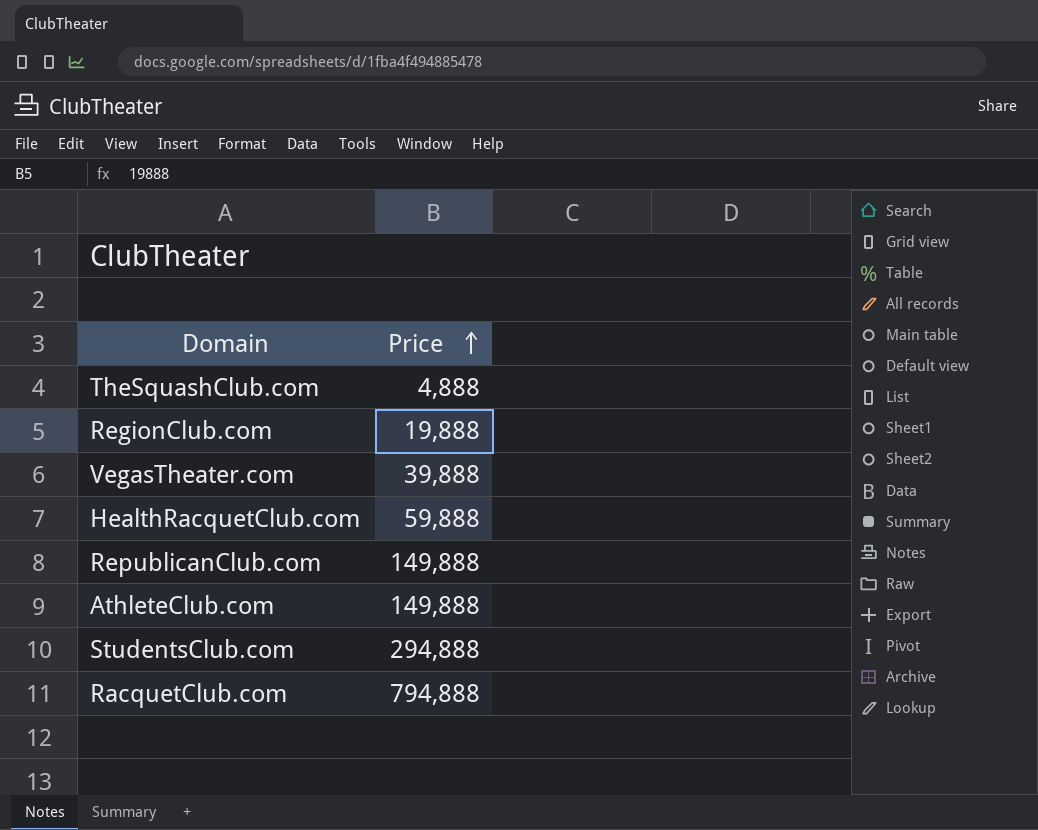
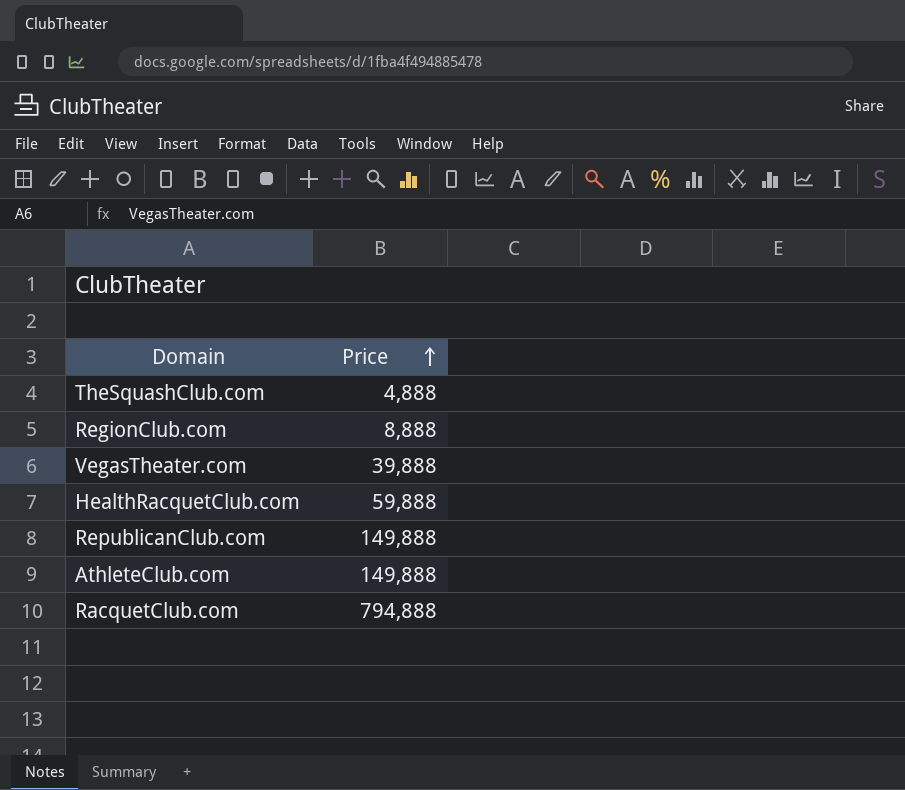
row StudentsClub.com: 294,888 -> none
RegionClub.com | Price: 19,888 -> 8,888

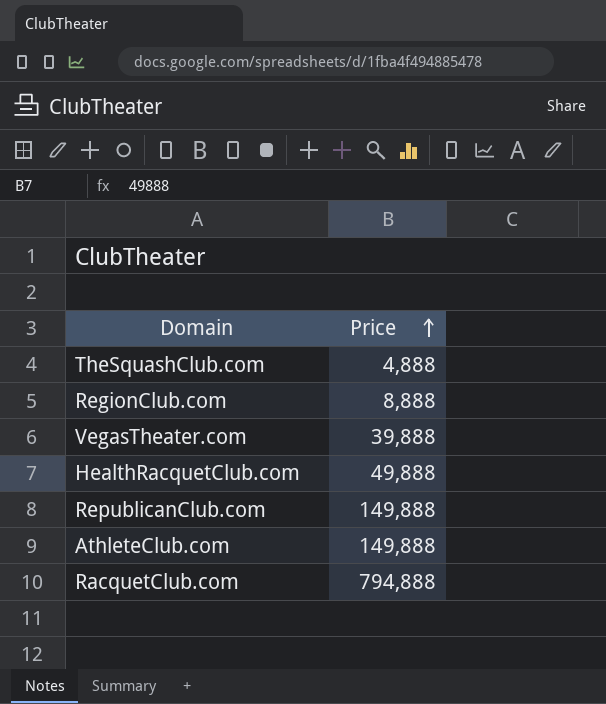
HealthRacquetClub.com | Price: 59,888 -> 49,888

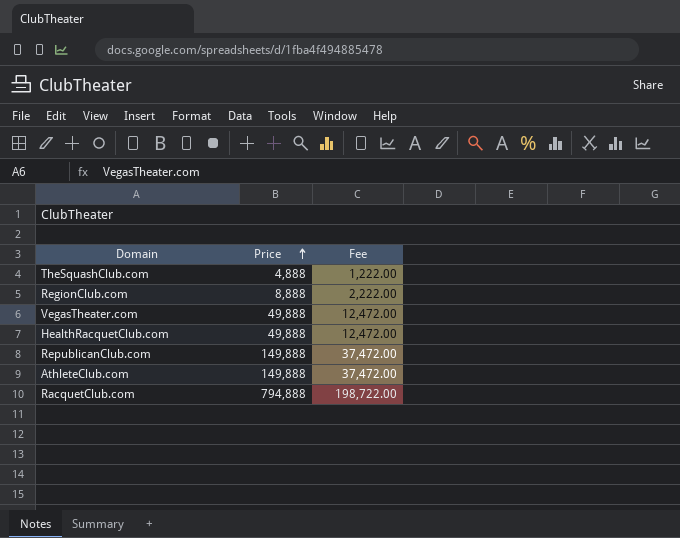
column Fee | formula: none -> [Price] * 0.25
VegasTheater.com | Price: 39,888 -> 49,888

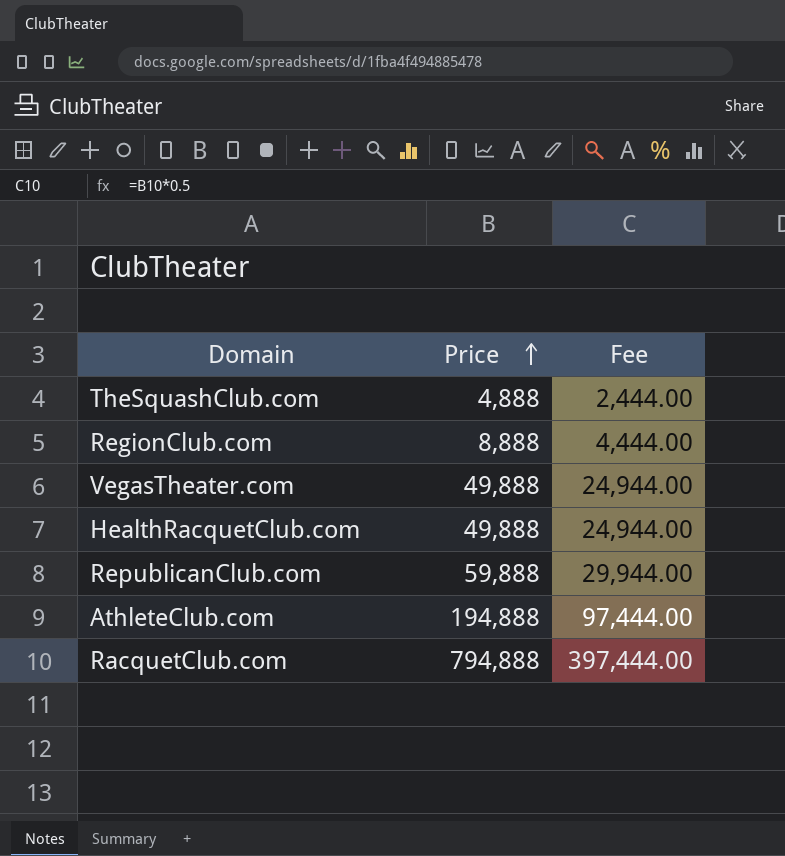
column Fee | formula: [Price] * 0.25 -> [Price] * 0.5
RepublicanClub.com | Price: 149,888 -> 59,888
AthleteClub.com | Price: 149,888 -> 194,888

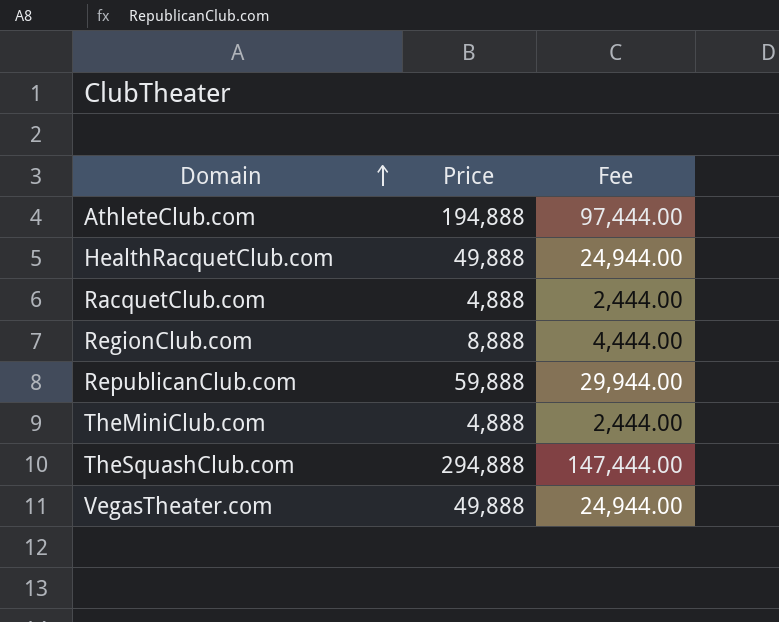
row order: Price ascending -> Domain ascending
RacquetClub.com | Price: 794,888 -> 4,888
RacquetClub.com | Fee: 397,444.00 -> 2,444.00
row TheMiniClub.com: none -> 4,888 | 2,444.00
TheSquashClub.com | Price: 4,888 -> 294,888
TheSquashClub.com | Fee: 2,444.00 -> 147,444.00

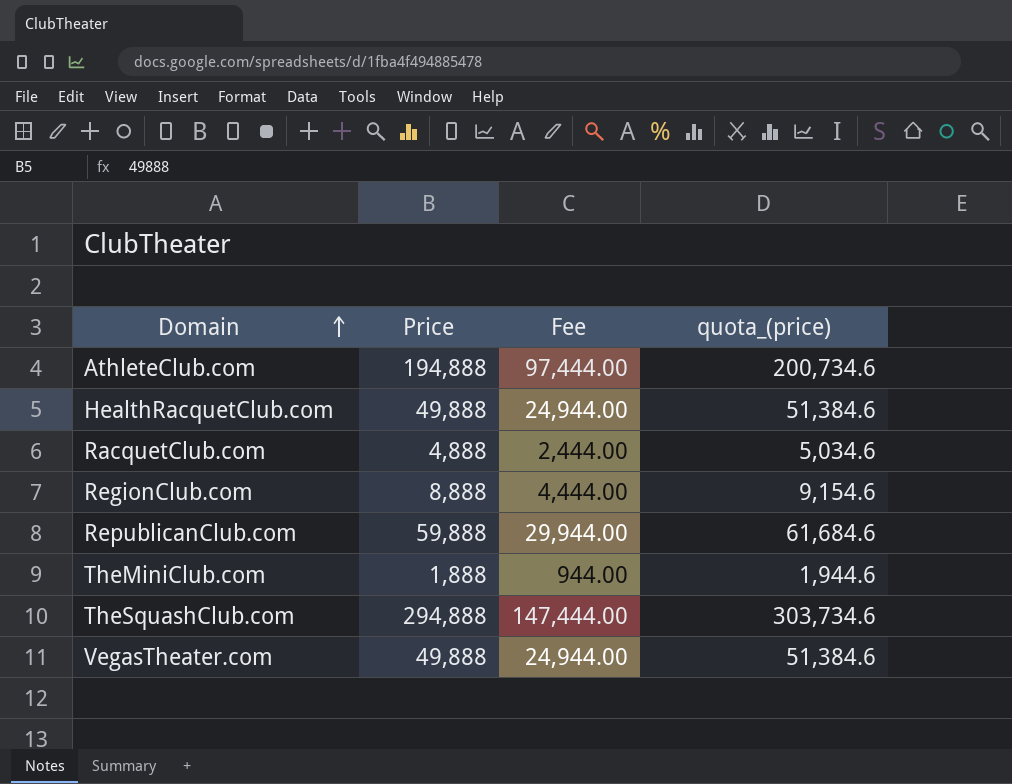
column quota_(price) | formula: none -> [Price] * 1.03
TheMiniClub.com | Price: 4,888 -> 1,888
TheMiniClub.com | Fee: 2,444.00 -> 944.00

